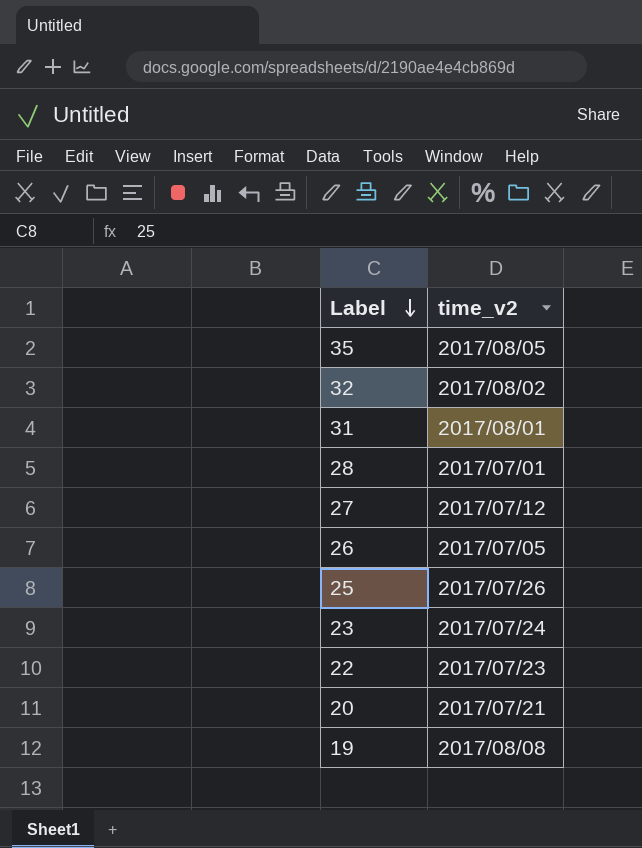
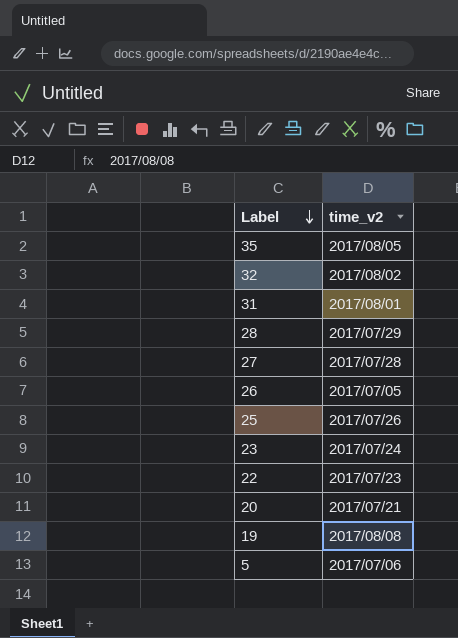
28 | time_v2: 2017/07/01 -> 2017/07/29
27 | time_v2: 2017/07/12 -> 2017/07/28
row 5: none -> 2017/07/06

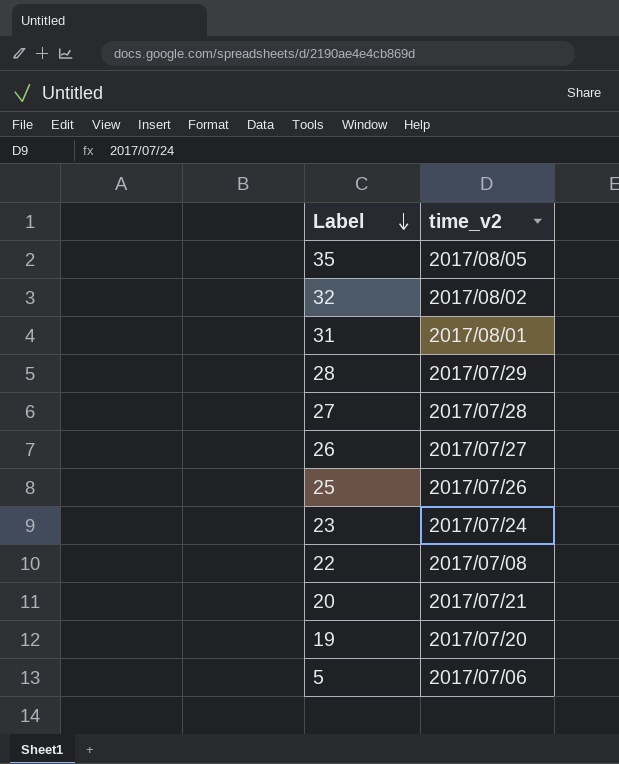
26 | time_v2: 2017/07/05 -> 2017/07/27
22 | time_v2: 2017/07/23 -> 2017/07/08
19 | time_v2: 2017/08/08 -> 2017/07/20

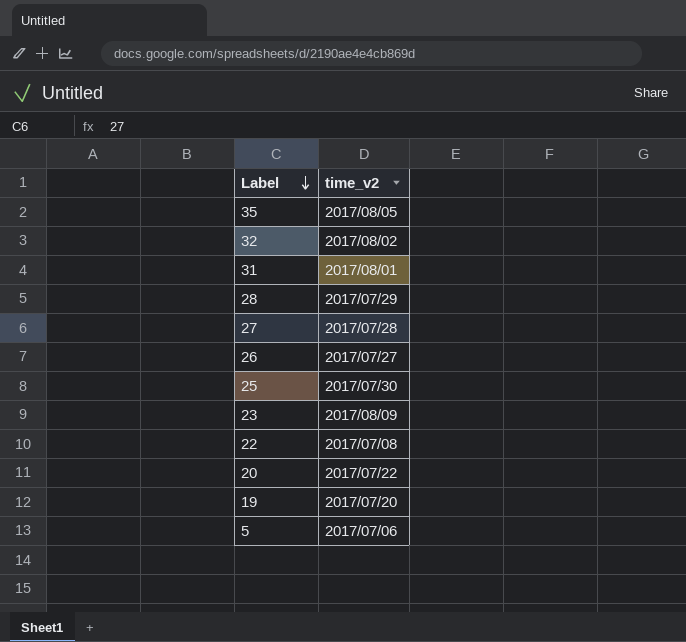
25 | time_v2: 2017/07/26 -> 2017/07/30
23 | time_v2: 2017/07/24 -> 2017/08/09
20 | time_v2: 2017/07/21 -> 2017/07/22

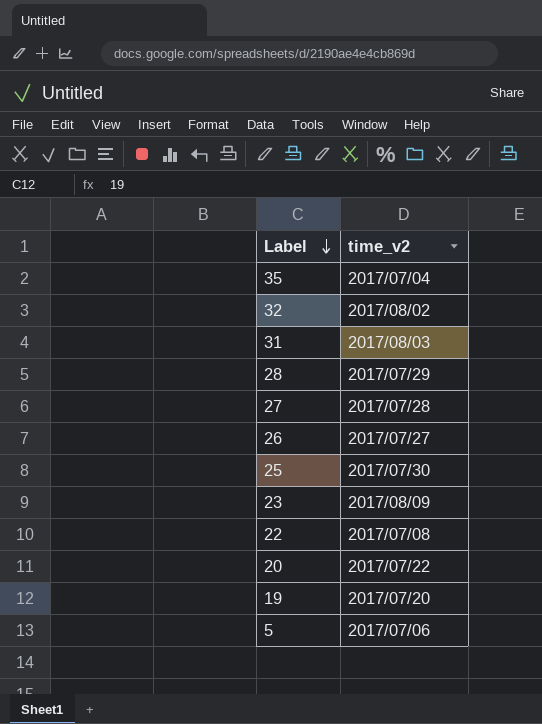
35 | time_v2: 2017/08/05 -> 2017/07/04
31 | time_v2: 2017/08/01 -> 2017/08/03

